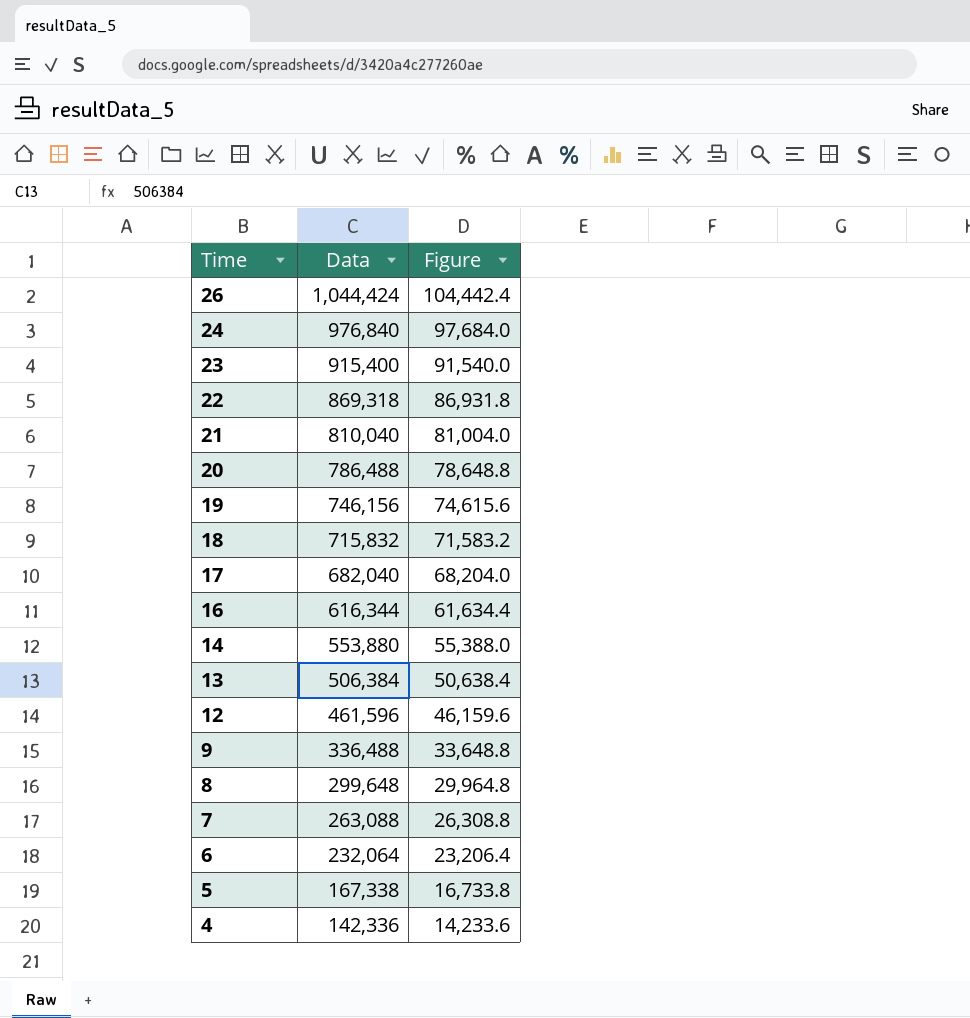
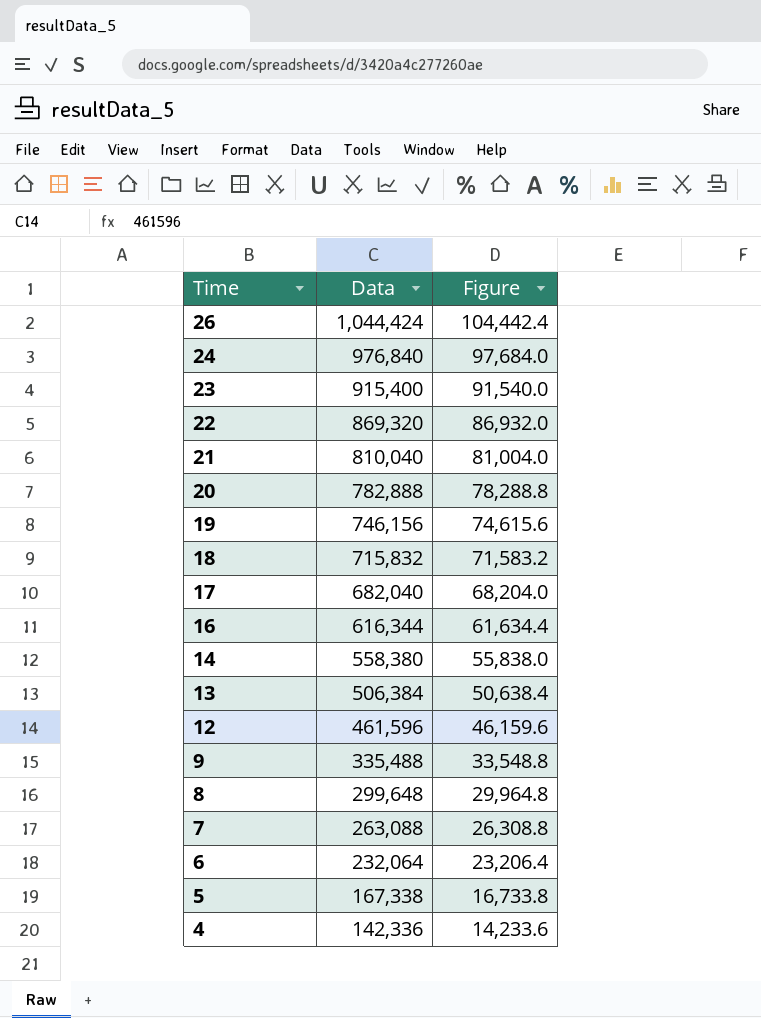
22 | Data: 869,318 -> 869,320
22 | Figure: 86,931.8 -> 86,932.0
20 | Data: 786,488 -> 782,888
20 | Figure: 78,648.8 -> 78,288.8
14 | Data: 553,880 -> 558,380
14 | Figure: 55,388.0 -> 55,838.0
9 | Data: 336,488 -> 335,488
9 | Figure: 33,648.8 -> 33,548.8

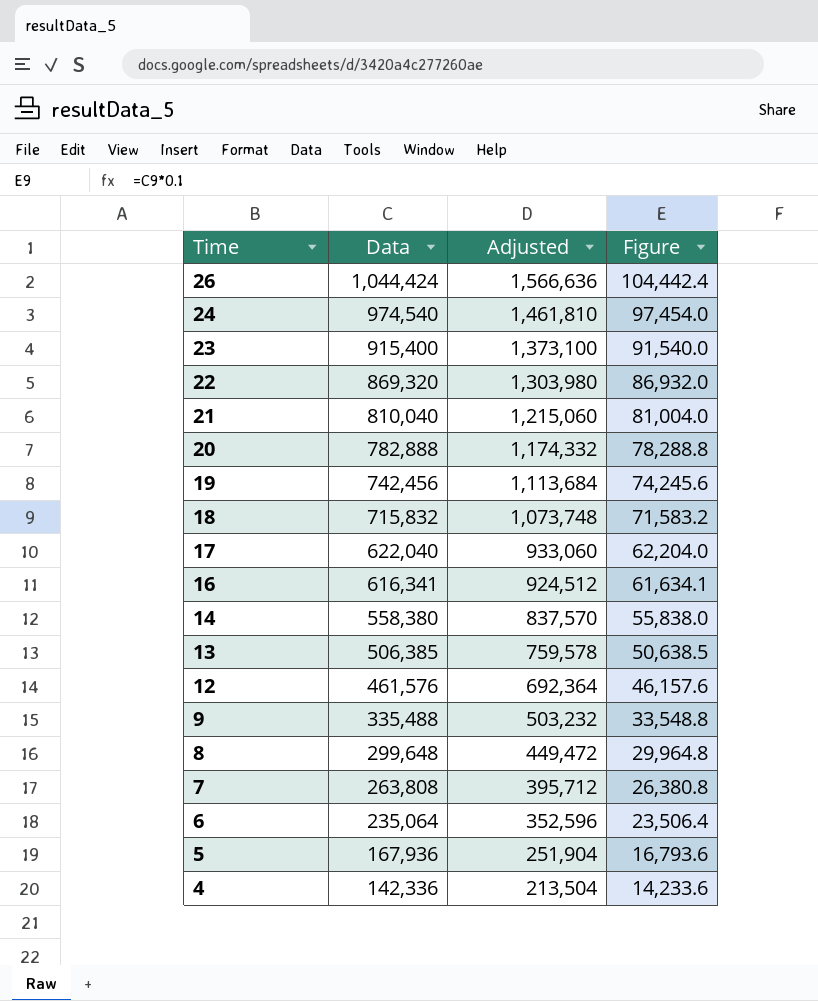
column Adjusted | formula: none -> [Data] * 1.5
24 | Data: 976,840 -> 974,540
24 | Figure: 97,684.0 -> 97,454.0
19 | Data: 746,156 -> 742,456
19 | Figure: 74,615.6 -> 74,245.6
17 | Data: 682,040 -> 622,040
17 | Figure: 68,204.0 -> 62,204.0
16 | Data: 616,344 -> 616,341
16 | Figure: 61,634.4 -> 61,634.1
13 | Data: 506,384 -> 506,385
13 | Figure: 50,638.4 -> 50,638.5
12 | Data: 461,596 -> 461,576
12 | Figure: 46,159.6 -> 46,157.6
7 | Data: 263,088 -> 263,808
7 | Figure: 26,308.8 -> 26,380.8
6 | Data: 232,064 -> 235,064
6 | Figure: 23,206.4 -> 23,506.4
5 | Data: 167,338 -> 167,936
5 | Figure: 16,733.8 -> 16,793.6

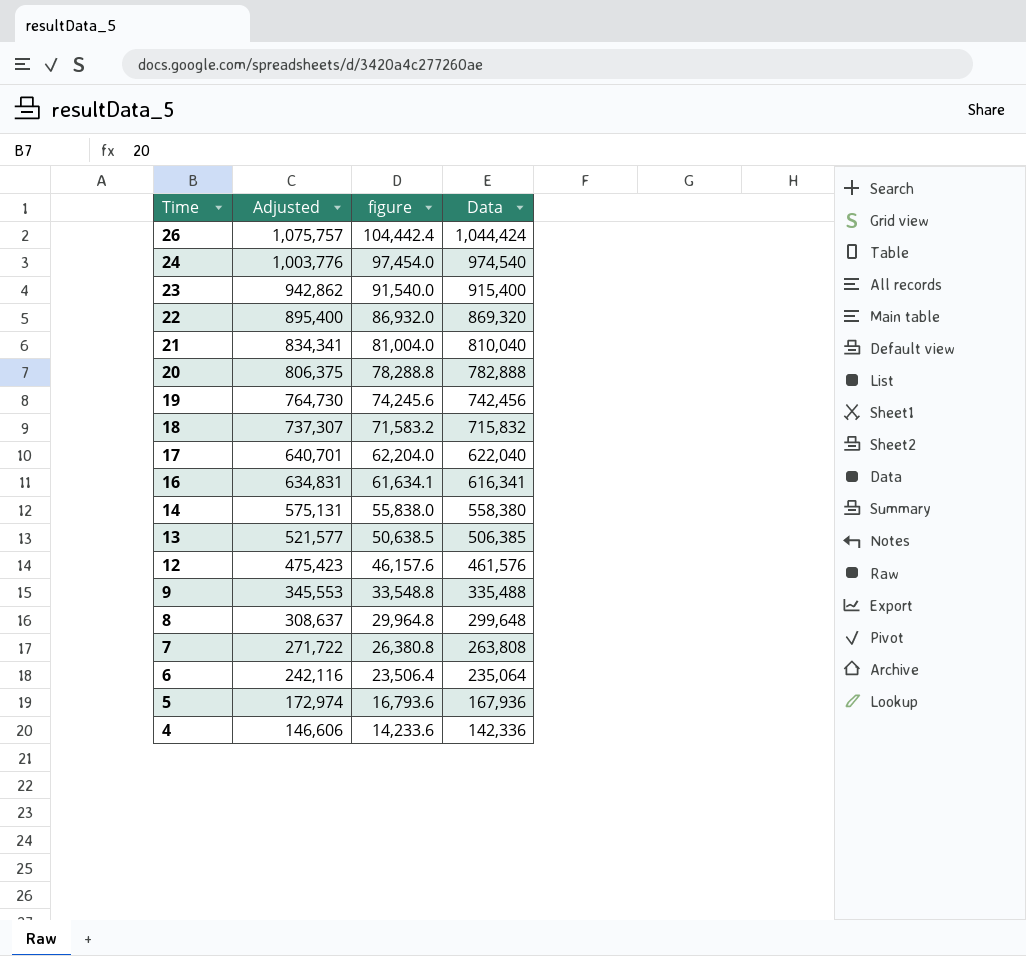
column Adjusted | formula: [Data] * 1.5 -> [Data] * 1.03
column name: Figure -> figure
column Data | position: 2 -> 4

